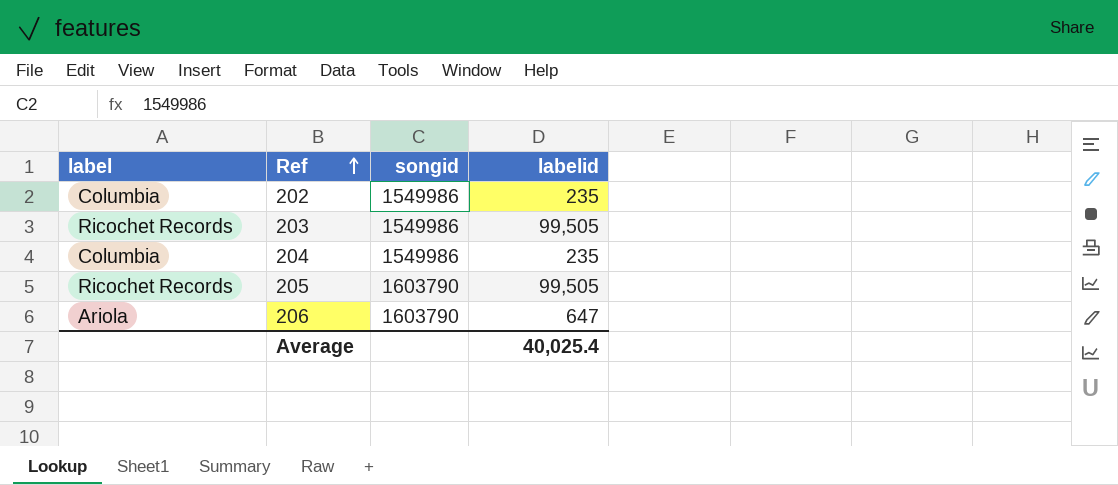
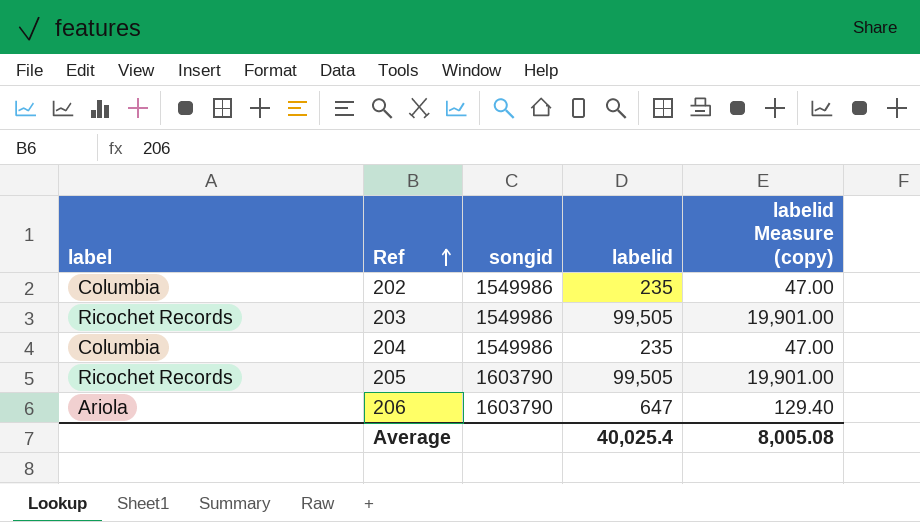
column labelid Measure (copy) | formula: none -> [labelid] * 0.2

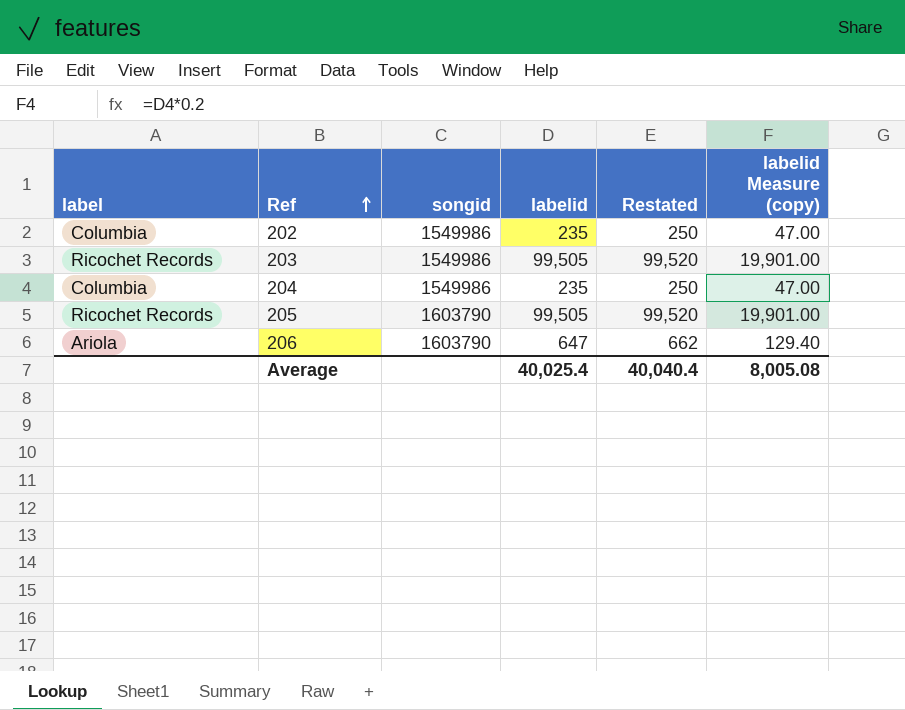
column Restated | formula: none -> [labelid] + 15

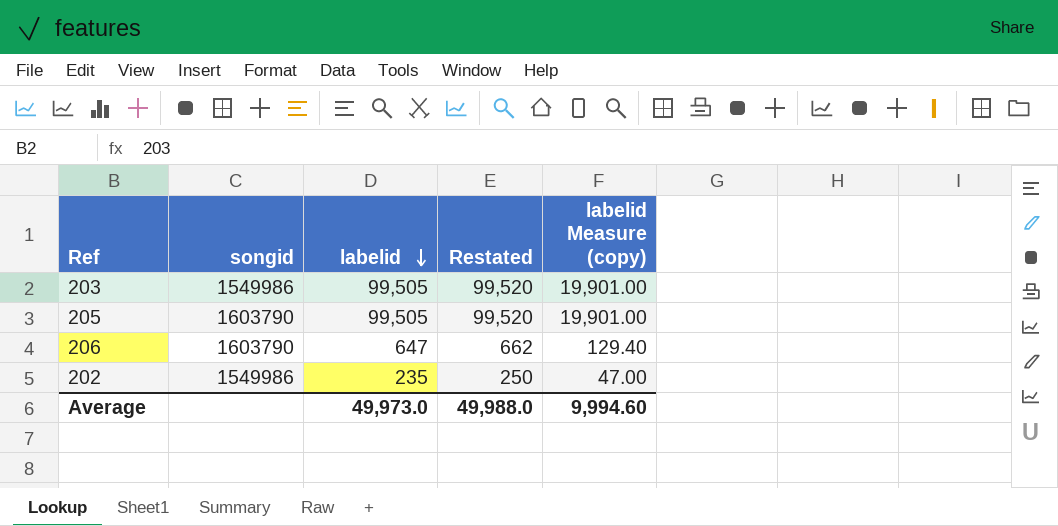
row order: Ref ascending -> labelid descending
column label | position: 1 -> none
row 204: Columbia | 1549986 | 235 | 250 | 47.00 -> none
Average | labelid: 40,025.4 -> 49,973.0
Average | Restated: 40,040.4 -> 49,988.0
Average | labelid Measure (copy): 8,005.08 -> 9,994.60

